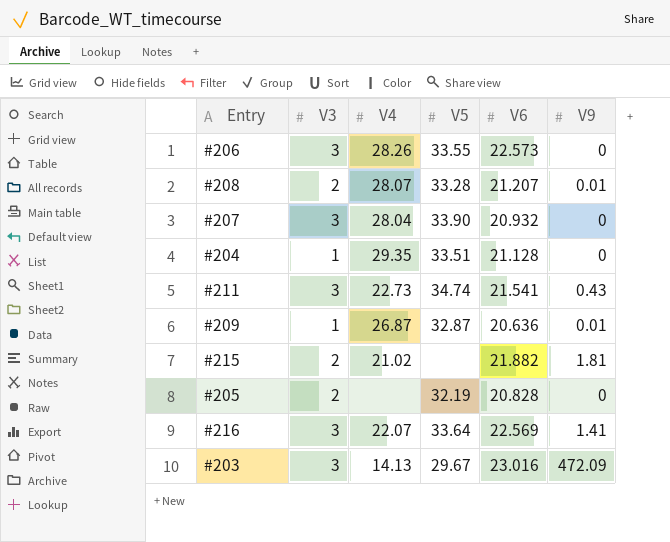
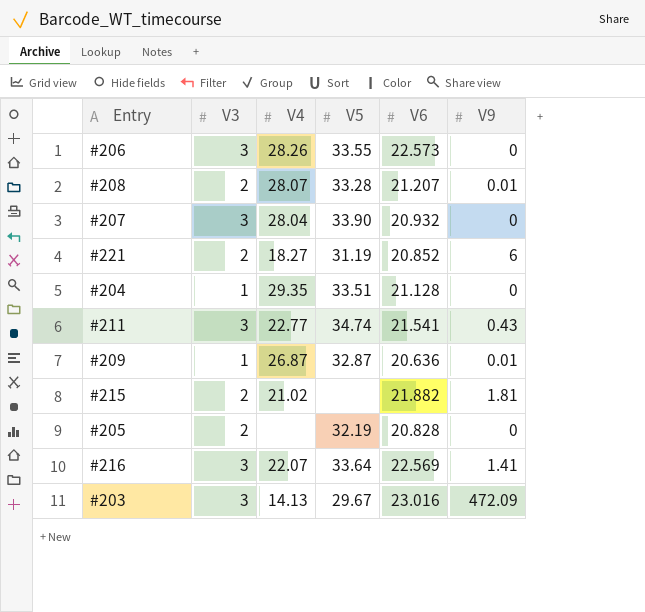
row #221: none -> 2 | 18.27 | 31.19 | 20.852 | 6
#211 | V4: 22.73 -> 22.77

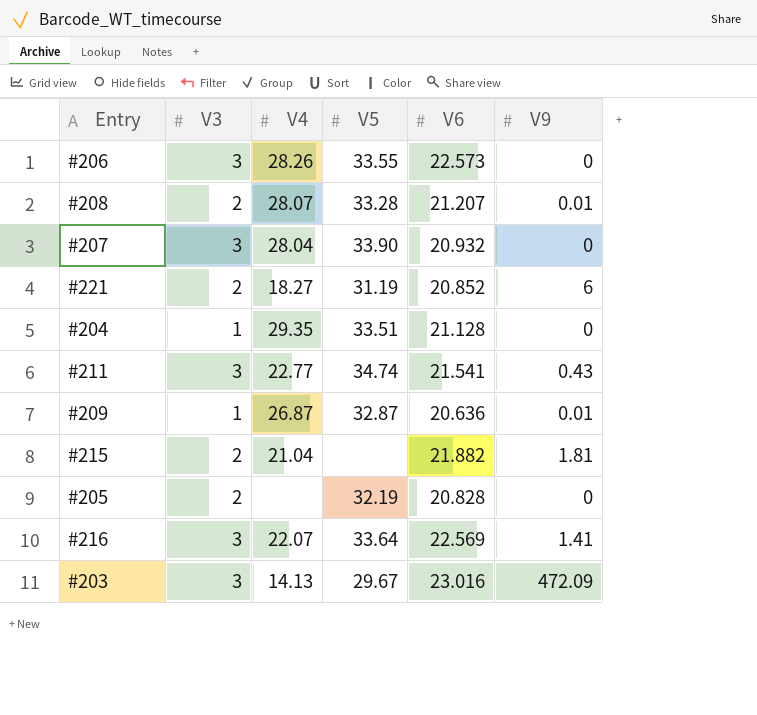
#215 | V4: 21.02 -> 21.04

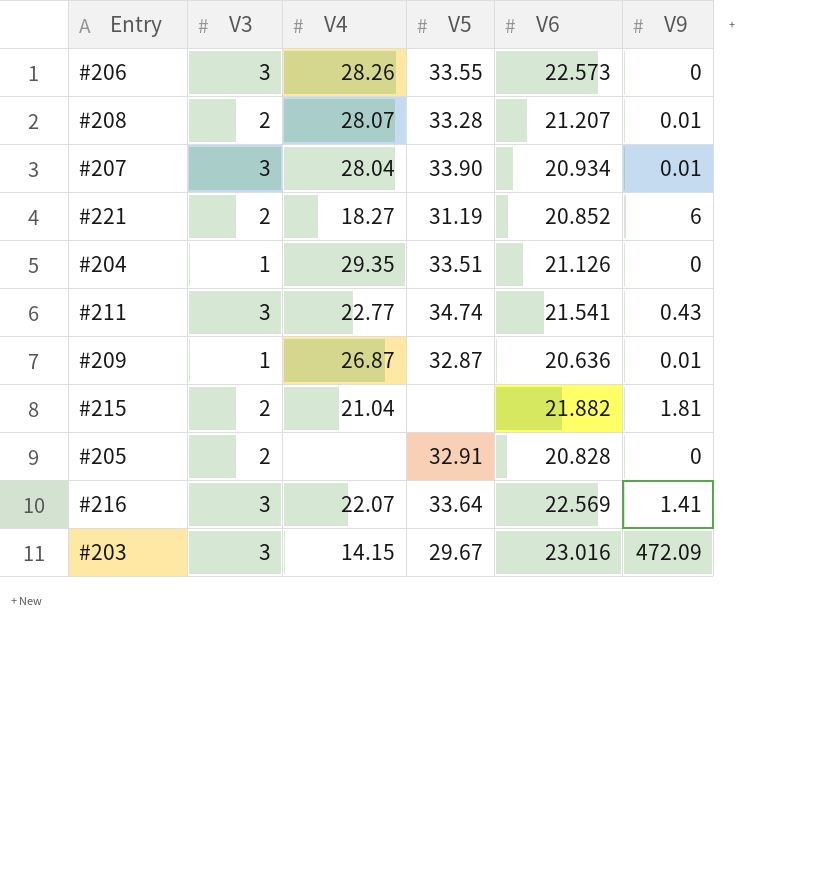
#207 | V6: 20.932 -> 20.934
#207 | V9: 0 -> 0.01
#204 | V6: 21.128 -> 21.126
#205 | V5: 32.19 -> 32.91
#203 | V4: 14.13 -> 14.15

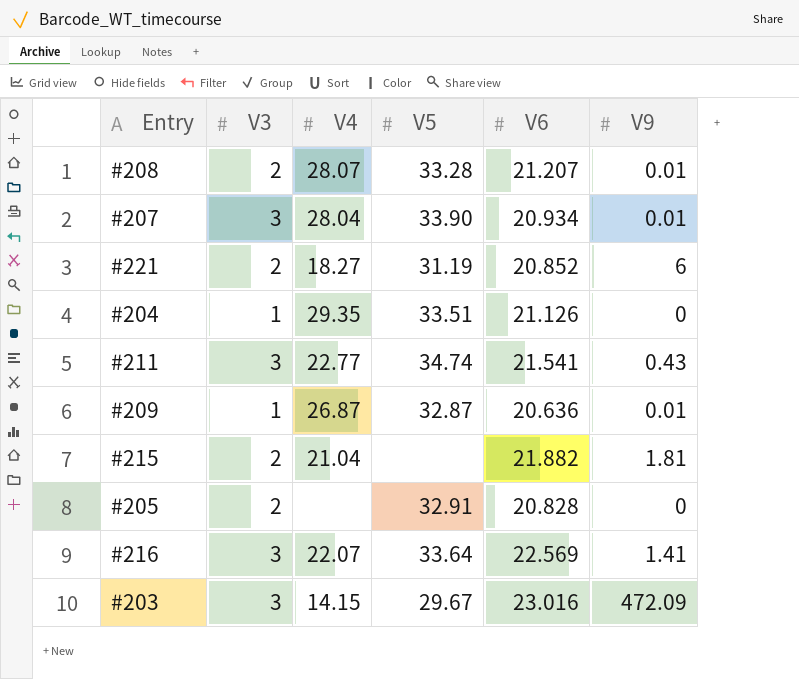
row #206: 3 | 28.26 | 33.55 | 22.573 | 0 -> none

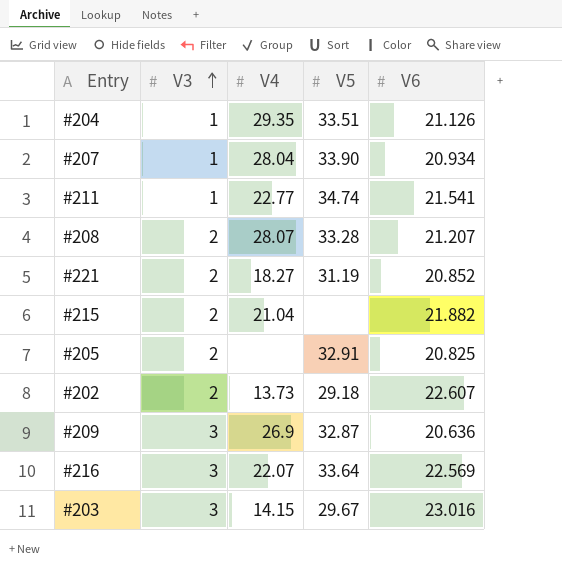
row order: none -> V3 ascending
column V9 | position: 6 -> none
#207 | V3: 3 -> 1
#211 | V3: 3 -> 1
#205 | V6: 20.828 -> 20.825
row #202: none -> 2 | 13.73 | 29.18 | 22.607
#209 | V3: 1 -> 3
#209 | V4: 26.87 -> 26.9

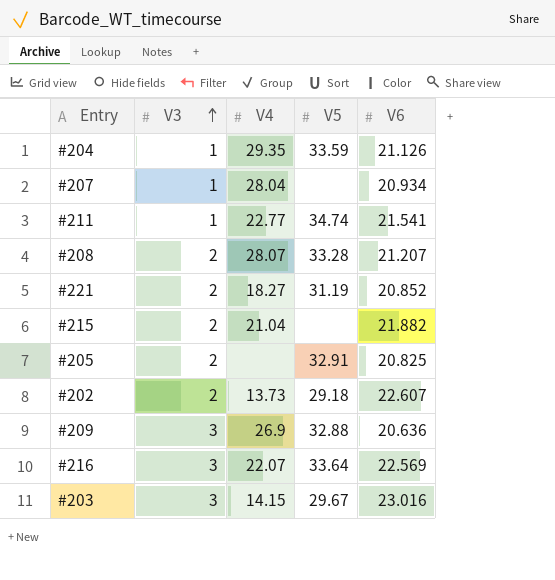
#204 | V5: 33.51 -> 33.59
#207 | V5: 33.90 -> none
#209 | V5: 32.87 -> 32.88

